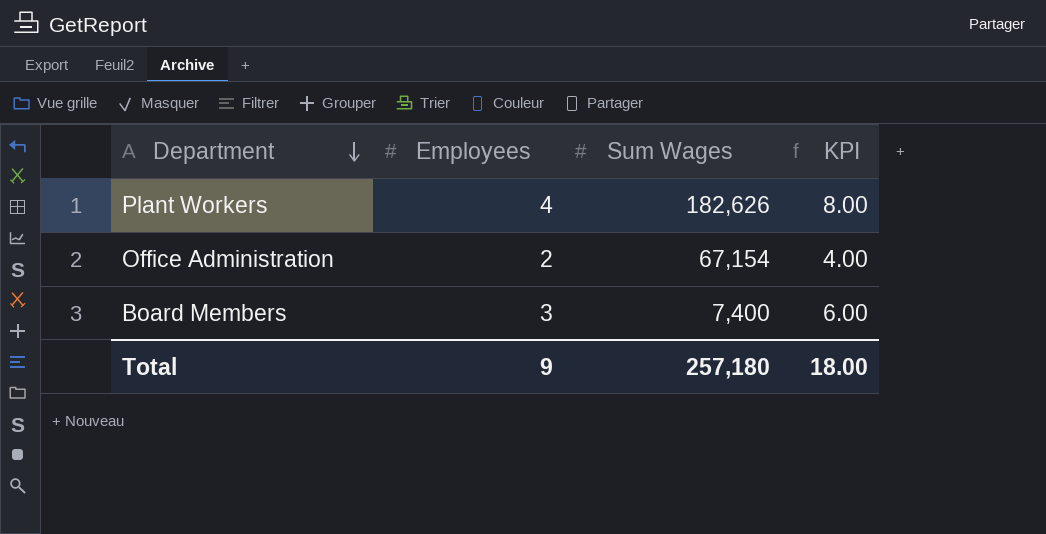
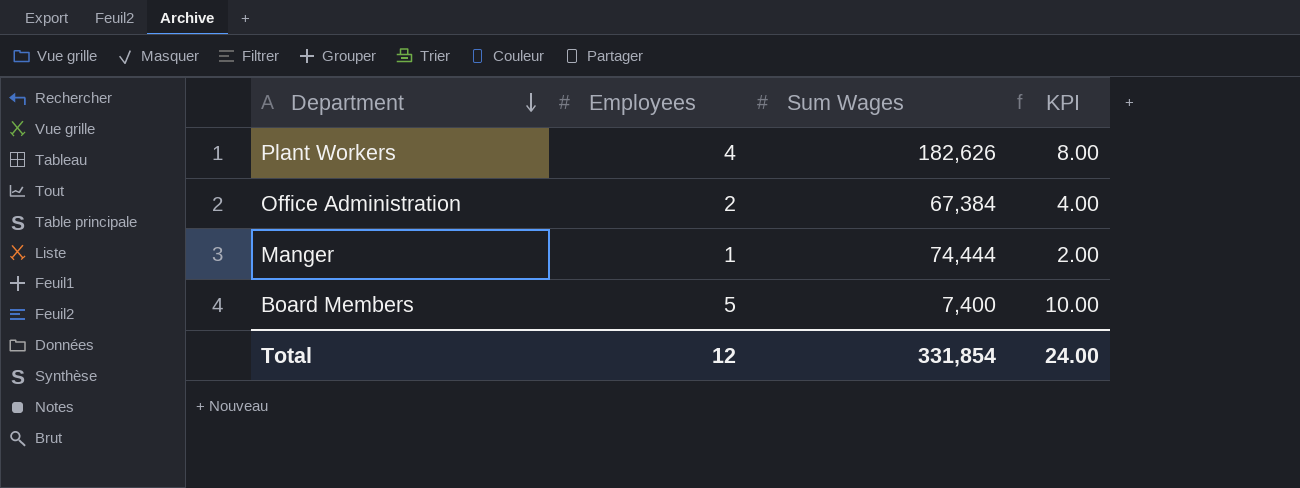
Office Administration | Sum Wages: 67,154 -> 67,384
row Manger: none -> 1 | 74,444 | 2.00
Board Members | Employees: 3 -> 5
Board Members | KPI: 6.00 -> 10.00
Total | Employees: 9 -> 12
Total | Sum Wages: 257,180 -> 331,854
Total | KPI: 18.00 -> 24.00

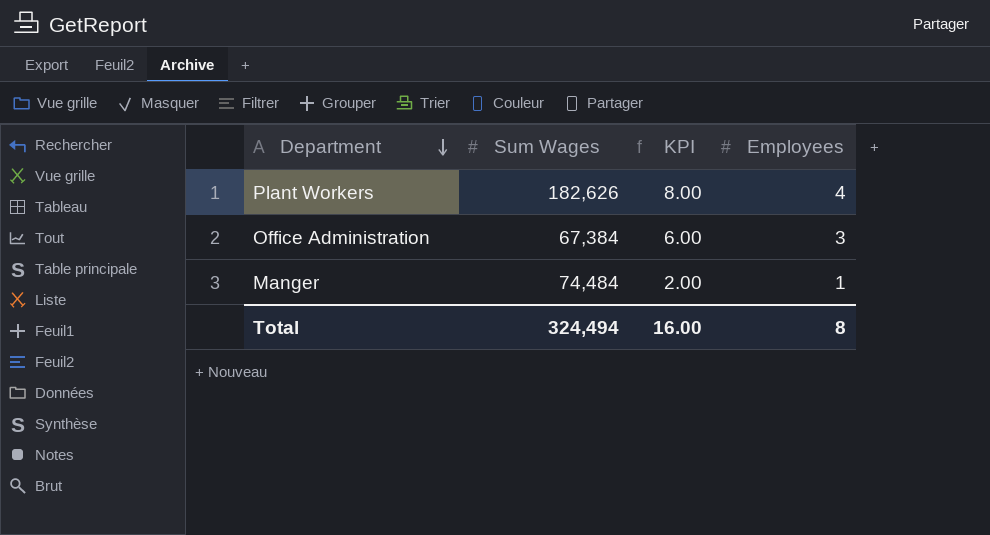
column Employees | position: 2 -> 4
row Board Members: 5 | 7,400 | 10.00 -> none
Office Administration | KPI: 4.00 -> 6.00
Office Administration | Employees: 2 -> 3
Manger | Sum Wages: 74,444 -> 74,484
Total | Sum Wages: 331,854 -> 324,494
Total | KPI: 24.00 -> 16.00
Total | Employees: 12 -> 8

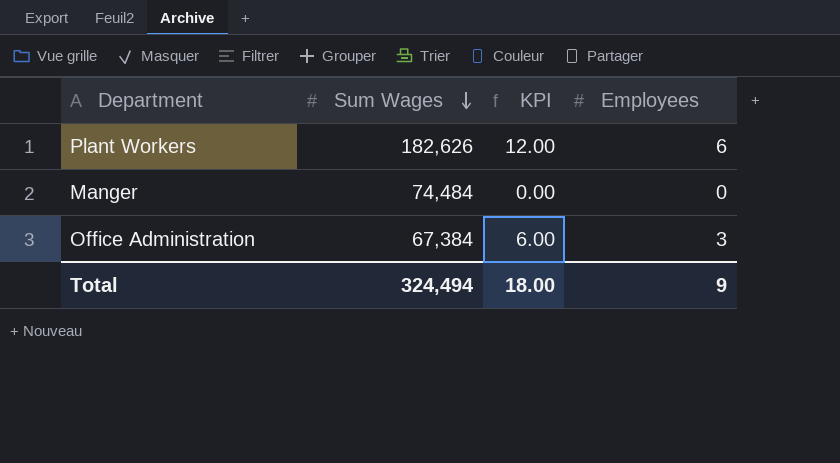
row order: Department descending -> Sum Wages descending
Plant Workers | KPI: 8.00 -> 12.00
Plant Workers | Employees: 4 -> 6
Manger | KPI: 2.00 -> 0.00
Manger | Employees: 1 -> 0
Total | KPI: 16.00 -> 18.00
Total | Employees: 8 -> 9

